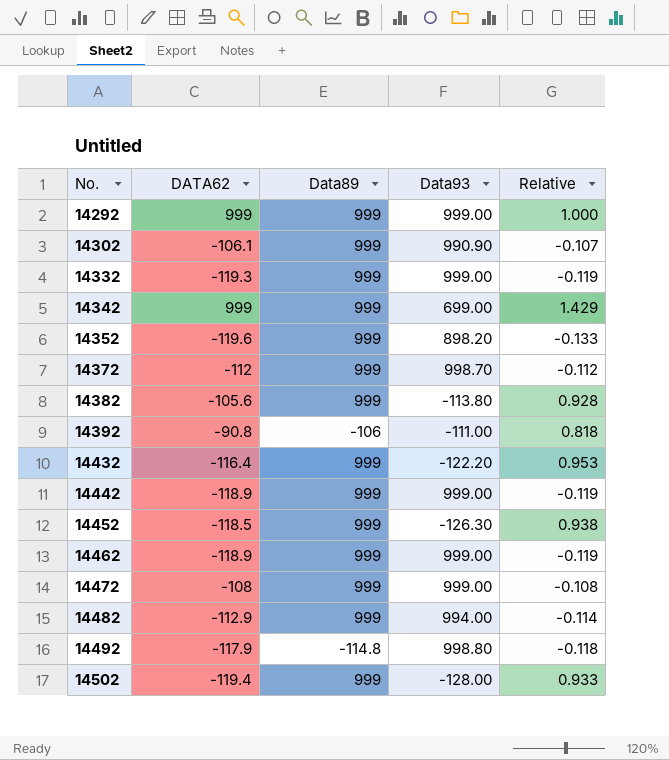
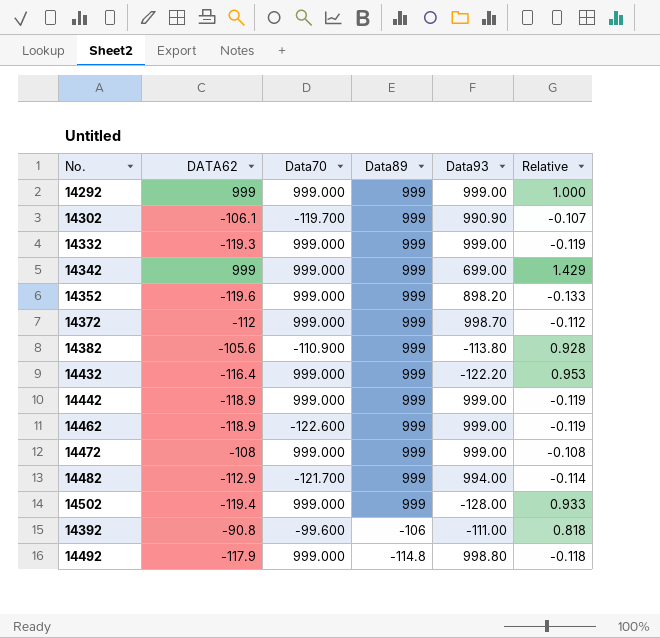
row order: No. ascending -> Data89 descending
column Data70 | position: none -> 3
row 14452: -118.5 | 999 | -126.30 | 0.938 -> none

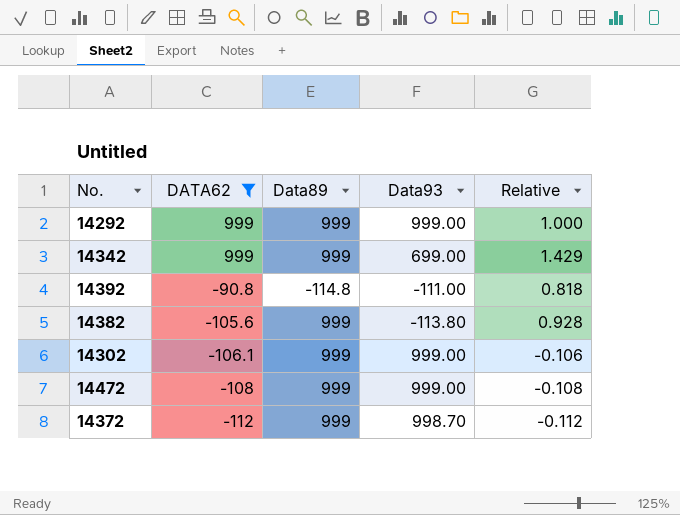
filter: none -> DATA62 >= -112
row order: Data89 descending -> DATA62 descending
column Data70 | position: 3 -> none
14392 | Data89: -106 -> -114.8
14302 | Data93: 990.90 -> 999.00
14302 | Relative: -0.107 -> -0.106

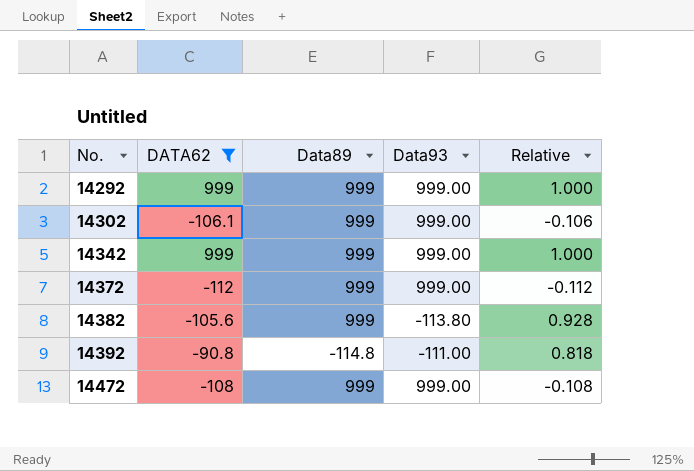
row order: DATA62 descending -> No. ascending
14342 | Data93: 699.00 -> 999.00
14342 | Relative: 1.429 -> 1.000
14372 | Data93: 998.70 -> 999.00

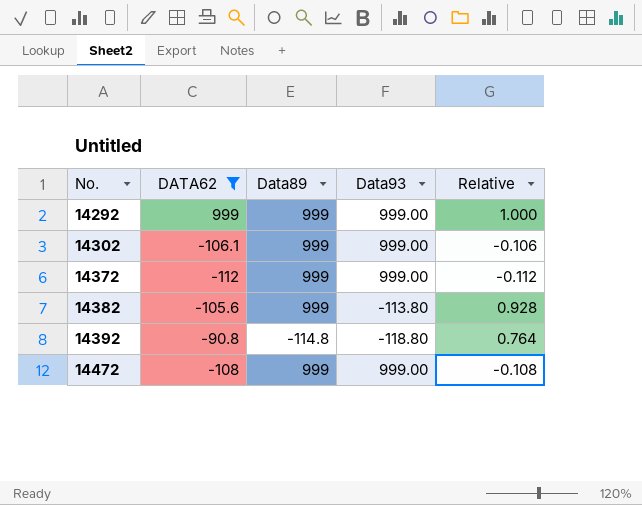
row 14342: 999 | 999 | 999.00 | 1.000 -> none
14392 | Data93: -111.00 -> -118.80
14392 | Relative: 0.818 -> 0.764

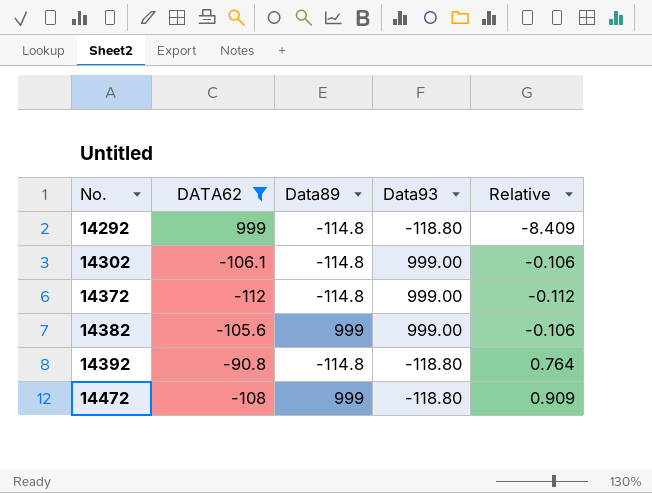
14292 | Data89: 999 -> -114.8
14292 | Data93: 999.00 -> -118.80
14292 | Relative: 1.000 -> -8.409
14302 | Data89: 999 -> -114.8
14372 | Data89: 999 -> -114.8
14382 | Data93: -113.80 -> 999.00
14382 | Relative: 0.928 -> -0.106
14472 | Data93: 999.00 -> -118.80
14472 | Relative: -0.108 -> 0.909

